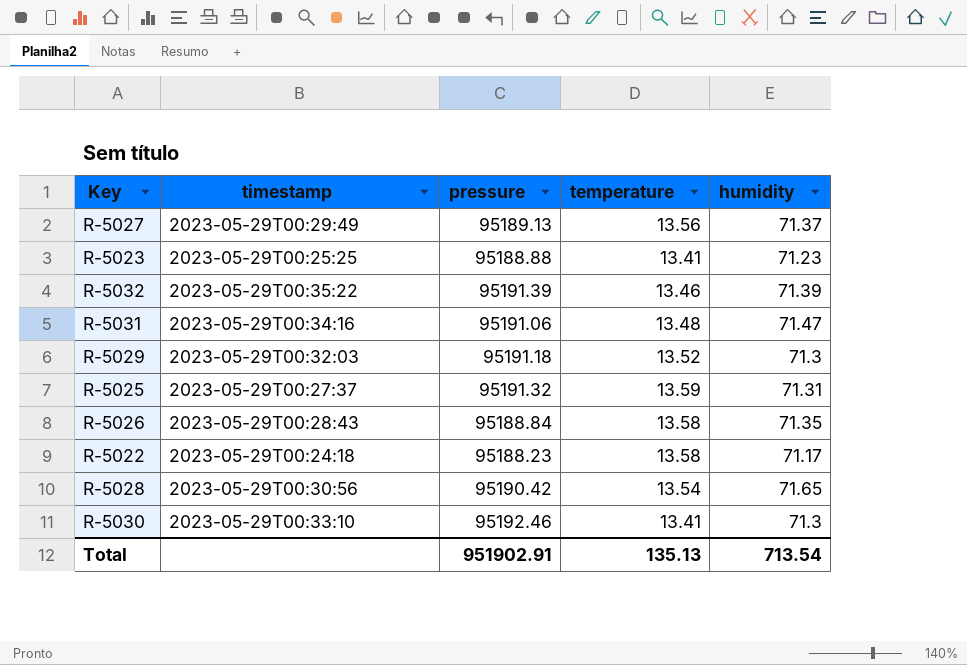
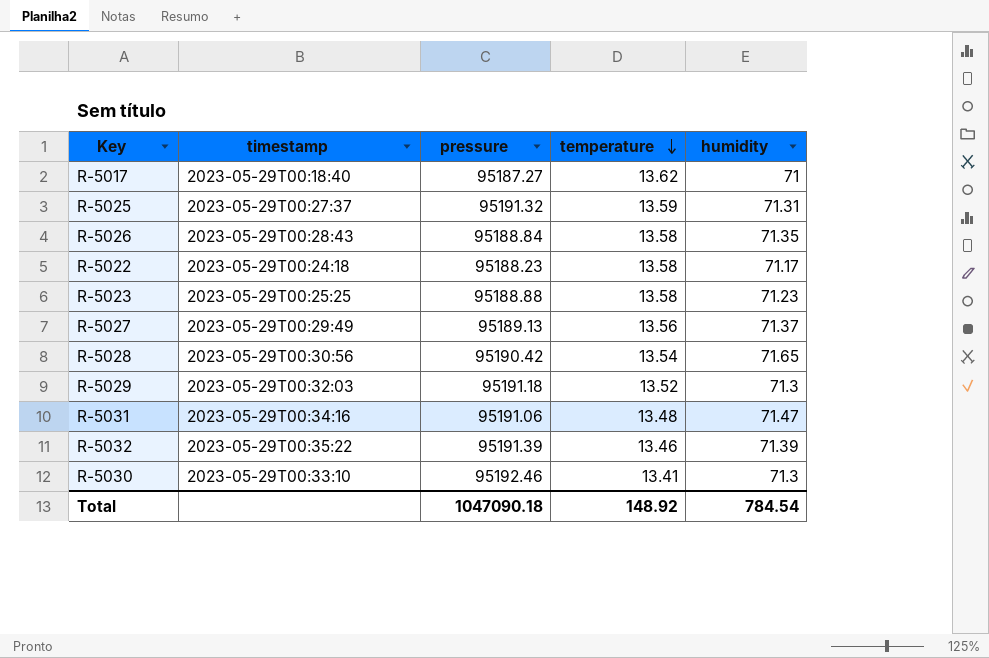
row order: none -> temperature descending
row R-5017: none -> 2023-05-29T00:18:40 | 95187.27 | 13.62 | 71
R-5023 | temperature: 13.41 -> 13.58
Total | pressure: 951902.91 -> 1047090.18
Total | temperature: 135.13 -> 148.92
Total | humidity: 713.54 -> 784.54

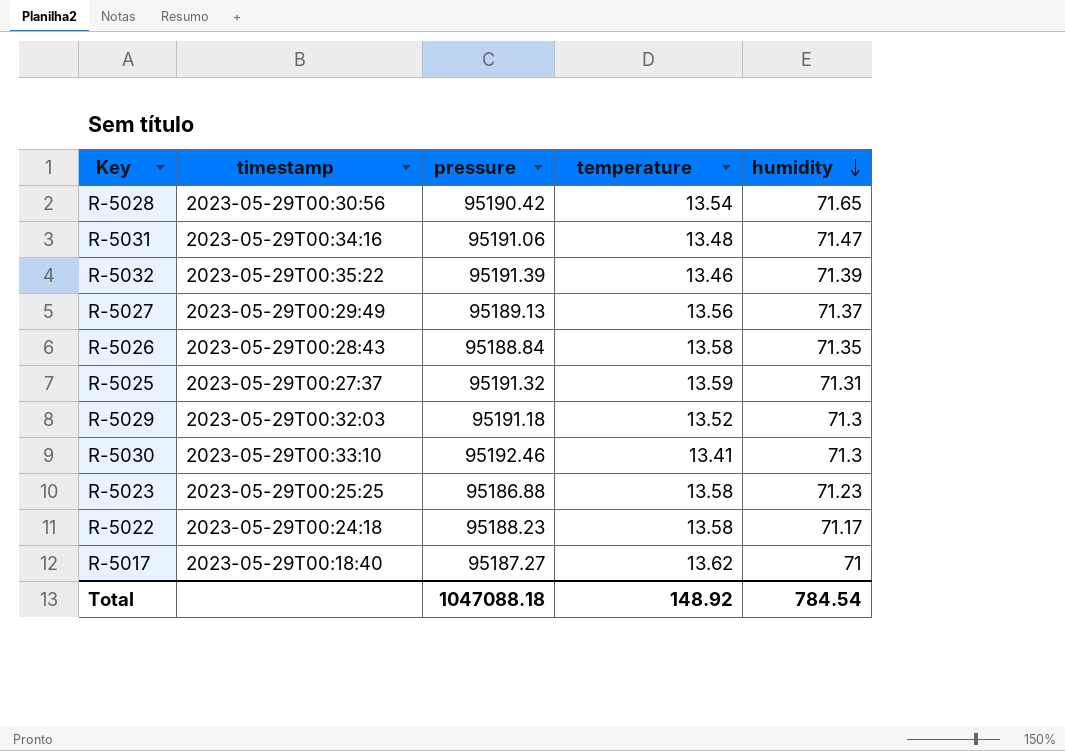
row order: temperature descending -> humidity descending
R-5023 | pressure: 95188.88 -> 95186.88
Total | pressure: 1047090.18 -> 1047088.18

